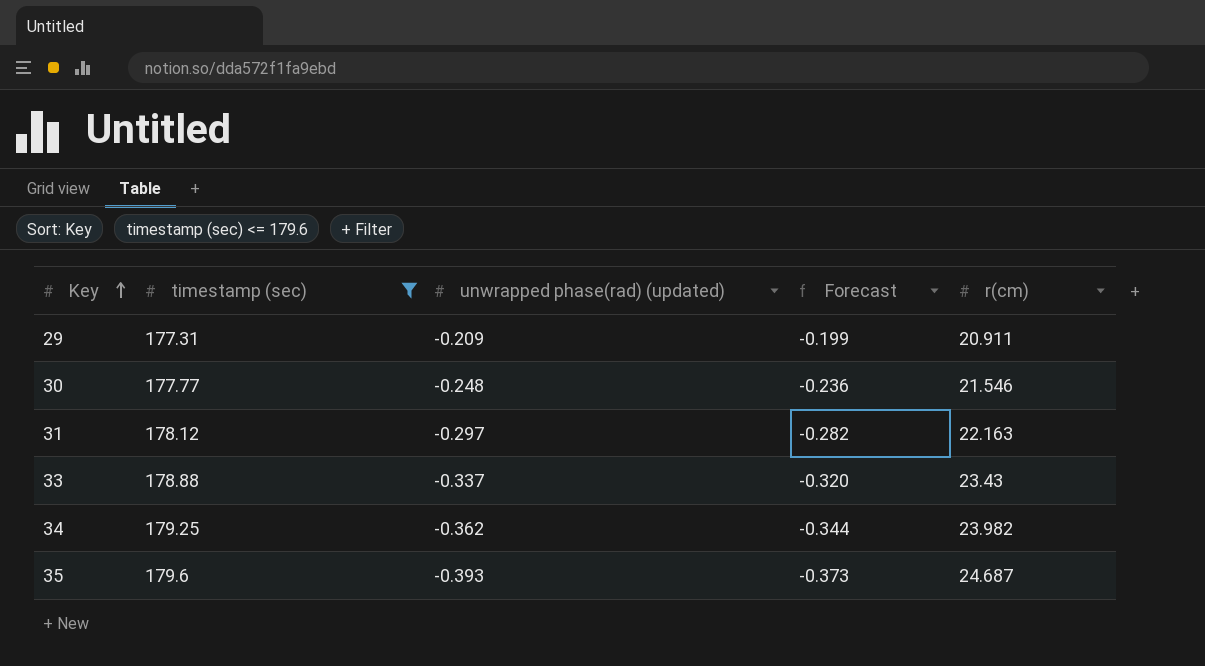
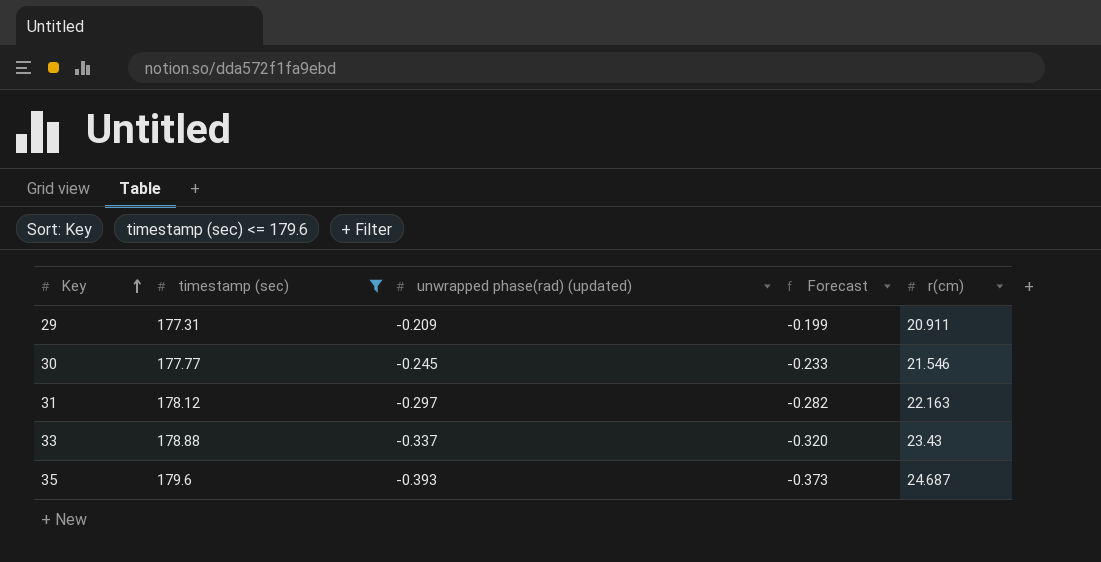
row 34: 179.25 | -0.362 | -0.344 | 23.982 -> none
30 | unwrapped phase(rad) (updated): -0.248 -> -0.245
30 | Forecast: -0.236 -> -0.233

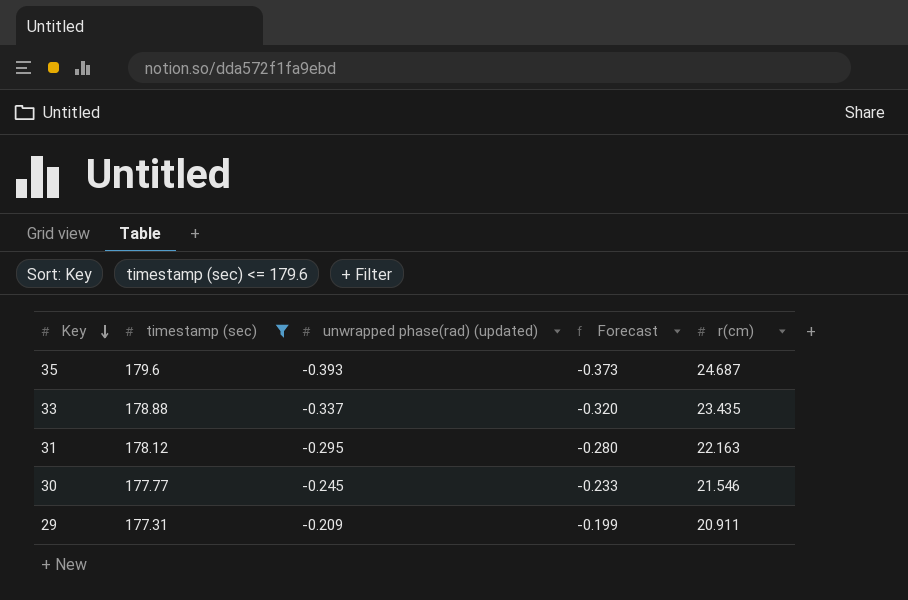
row order: Key ascending -> Key descending
33 | r(cm): 23.43 -> 23.435
31 | unwrapped phase(rad) (updated): -0.297 -> -0.295
31 | Forecast: -0.282 -> -0.280

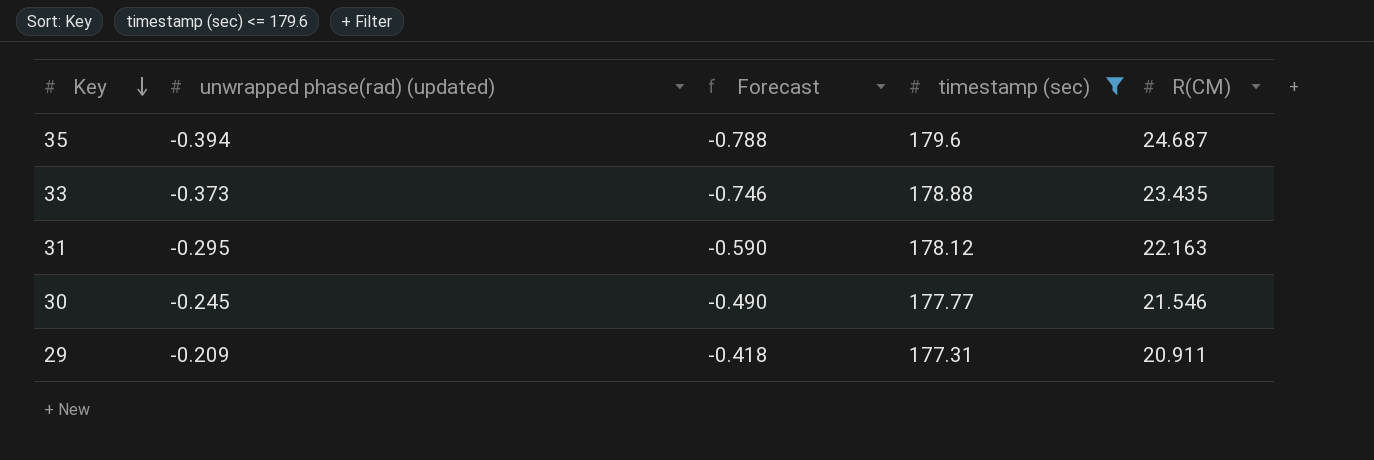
column Forecast | formula: [unwrapped phase(rad) (updated)] * 0.95 -> [unwrapped phase(rad) (updated)] * 2
column timestamp (sec) | position: 2 -> 4
column name: r(cm) -> R(CM)
35 | unwrapped phase(rad) (updated): -0.393 -> -0.394
33 | unwrapped phase(rad) (updated): -0.337 -> -0.373

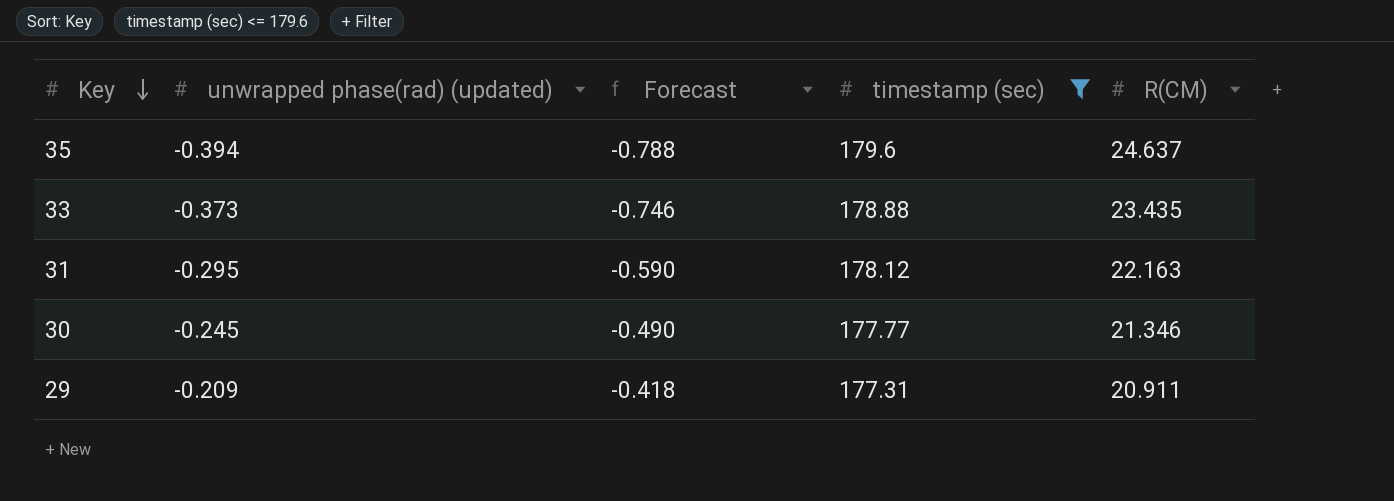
35 | R(CM): 24.687 -> 24.637
30 | R(CM): 21.546 -> 21.346

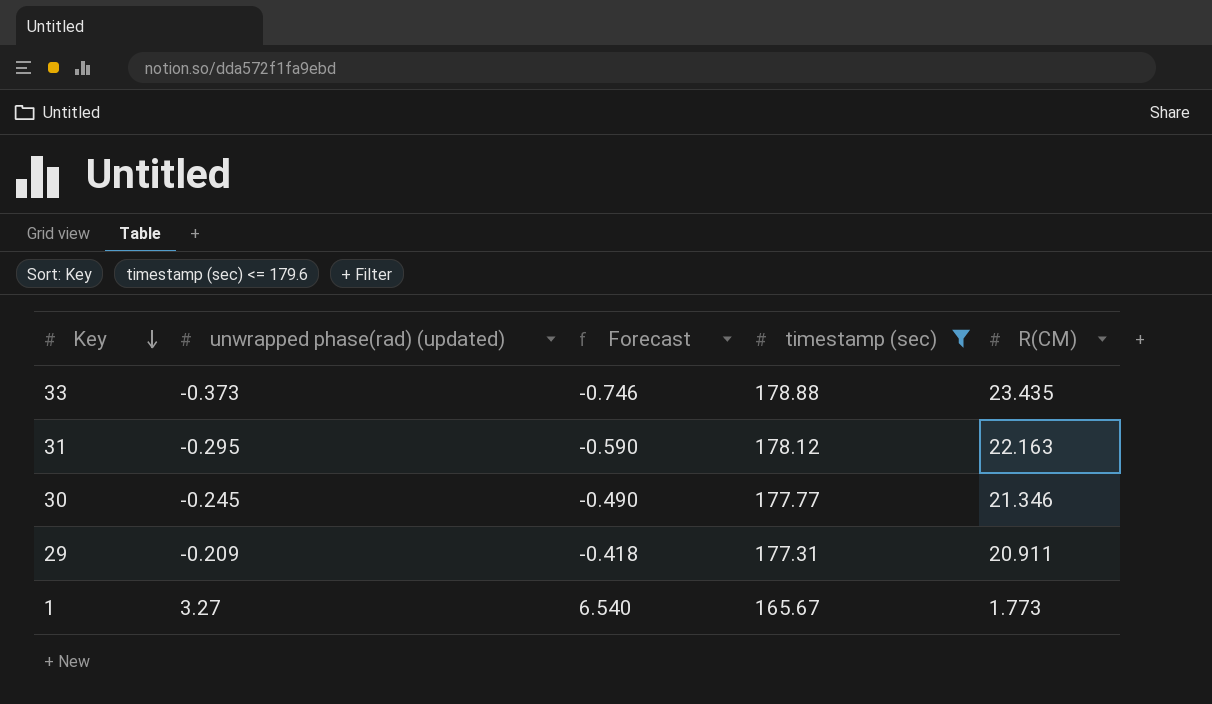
row 35: -0.394 | -0.788 | 179.6 | 24.637 -> none
row 1: none -> 3.27 | 6.540 | 165.67 | 1.773

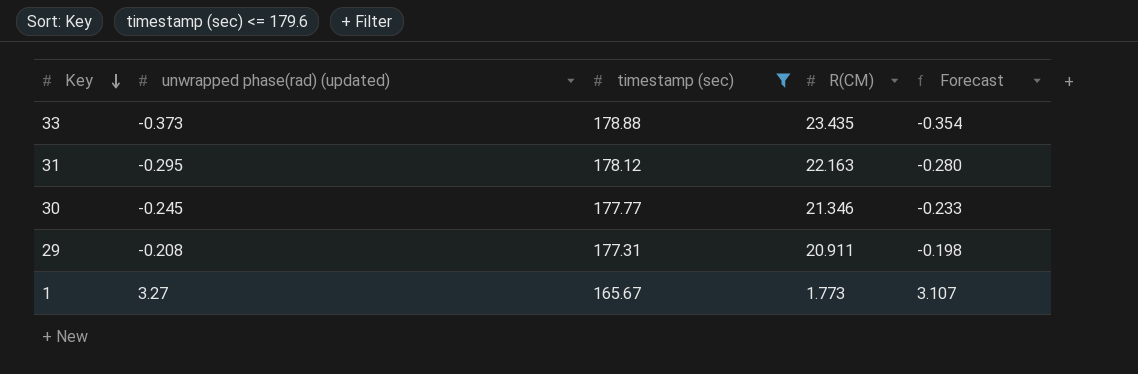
column Forecast | formula: [unwrapped phase(rad) (updated)] * 2 -> [unwrapped phase(rad) (updated)] * 0.95
column Forecast | position: 3 -> 5
29 | unwrapped phase(rad) (updated): -0.209 -> -0.208

